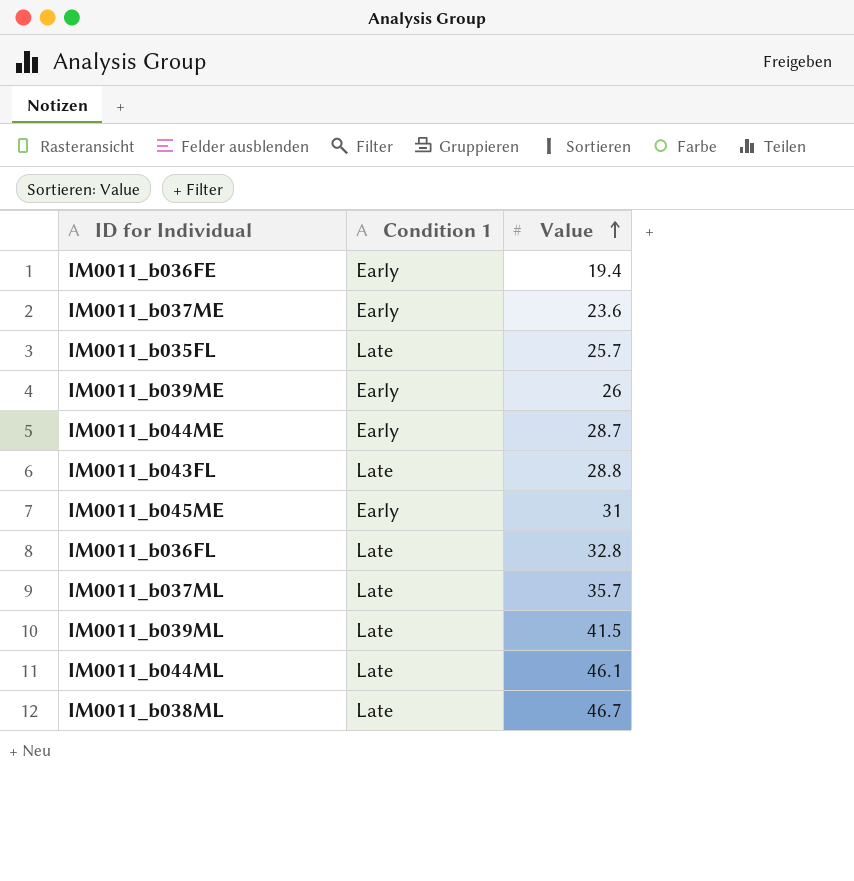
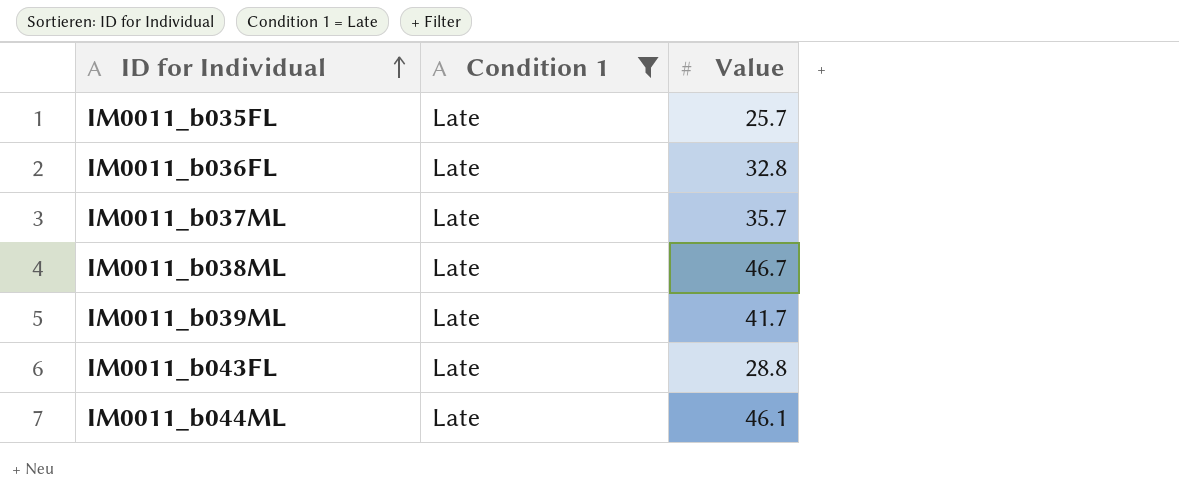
filter: none -> Condition 1 = Late
row order: Value ascending -> ID for Individual ascending
IM0011_b039ML | Value: 41.5 -> 41.7

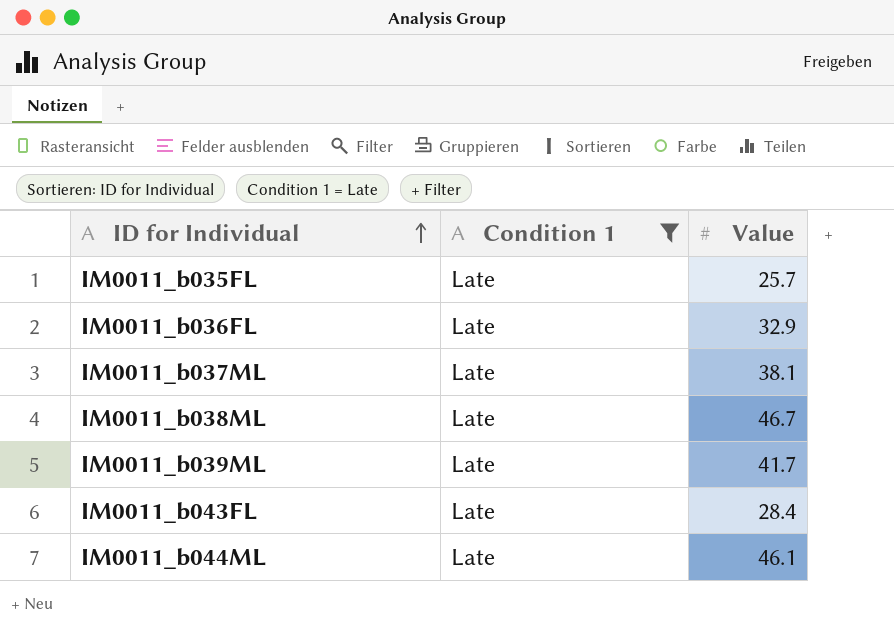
IM0011_b036FL | Value: 32.8 -> 32.9
IM0011_b037ML | Value: 35.7 -> 38.1
IM0011_b043FL | Value: 28.8 -> 28.4

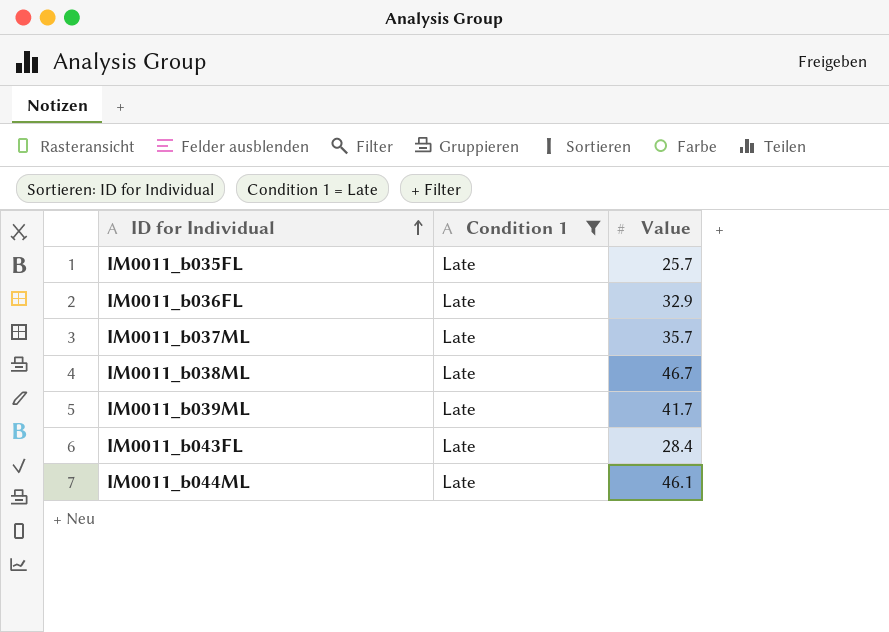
IM0011_b037ML | Value: 38.1 -> 35.7

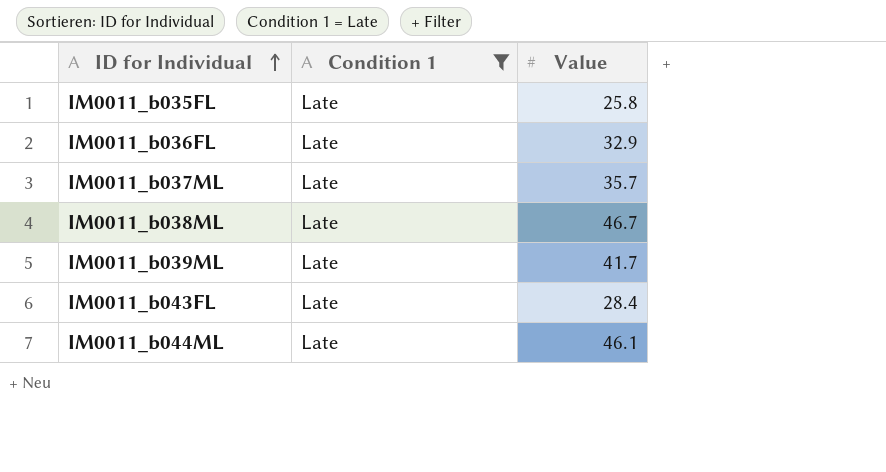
IM0011_b035FL | Value: 25.7 -> 25.8

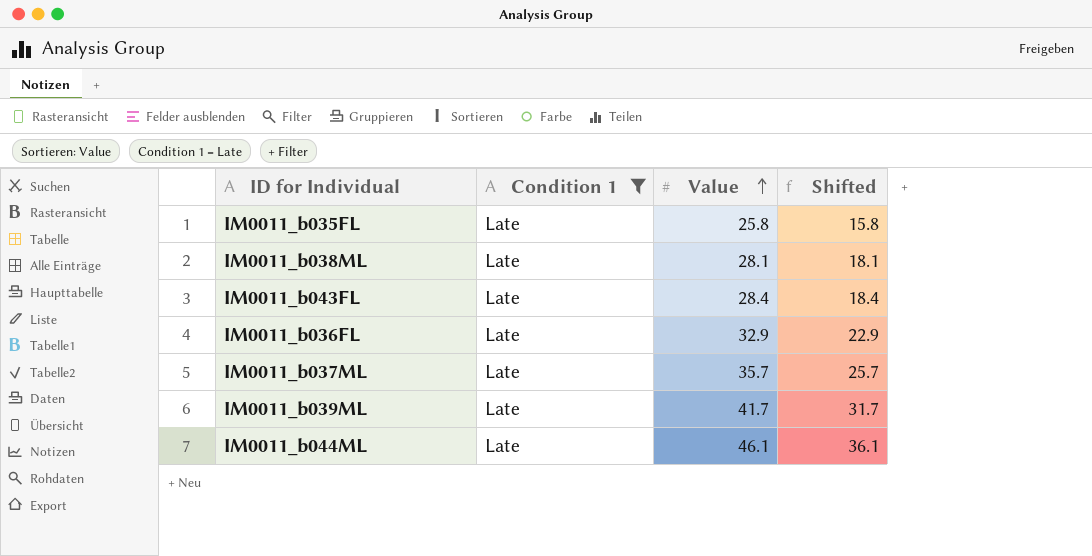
row order: ID for Individual ascending -> Value ascending
column Shifted | formula: none -> [Value] - 10
IM0011_b038ML | Value: 46.7 -> 28.1

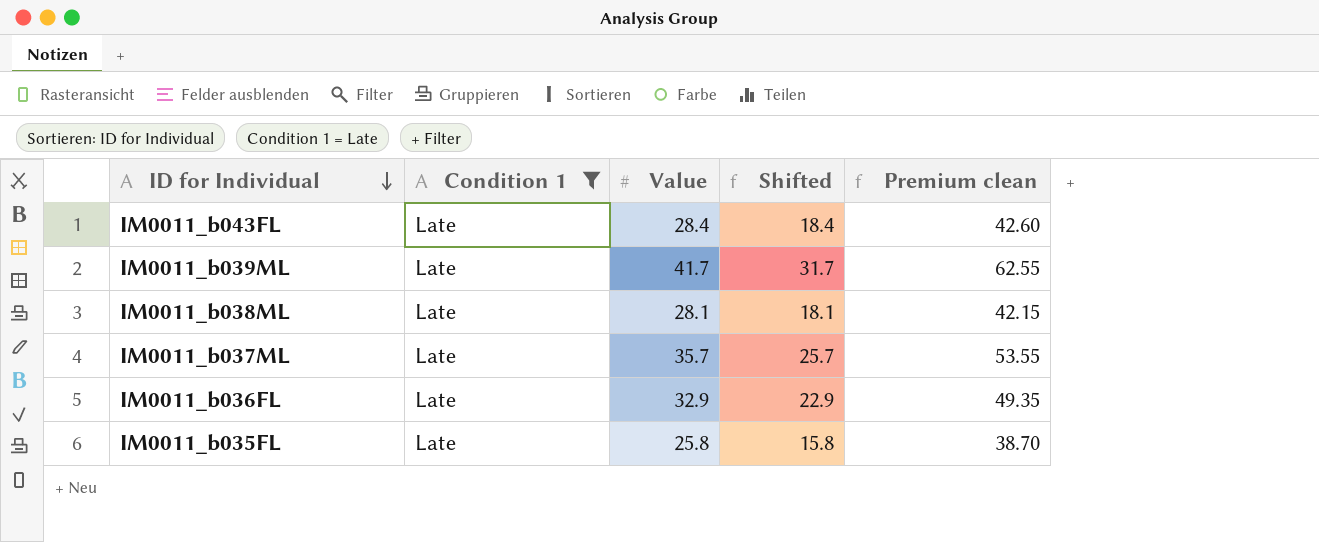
row order: Value ascending -> ID for Individual descending
column Premium clean | formula: none -> [Value] * 1.5
row IM0011_b044ML: Late | 46.1 | 36.1 -> none

